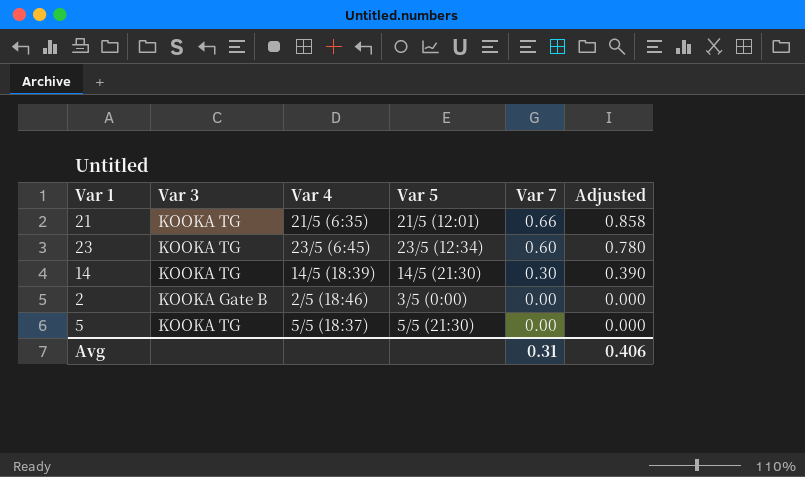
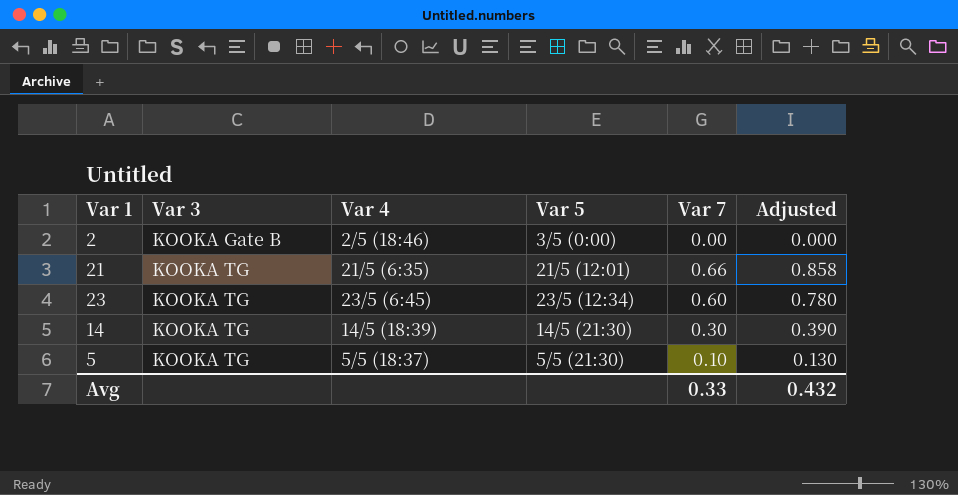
row order: Var 7 descending -> Var 3 ascending
5 | Var 7: 0.00 -> 0.10
5 | Adjusted: 0.000 -> 0.130
Avg | Var 7: 0.31 -> 0.33
Avg | Adjusted: 0.406 -> 0.432

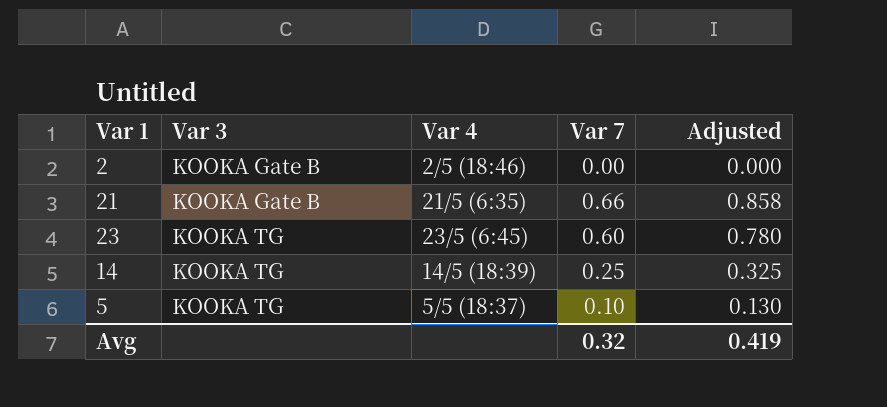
column Var 5 | position: 4 -> none
21 | Var 3: KOOKA TG -> KOOKA Gate B
14 | Var 7: 0.30 -> 0.25
14 | Adjusted: 0.390 -> 0.325
Avg | Var 7: 0.33 -> 0.32
Avg | Adjusted: 0.432 -> 0.419

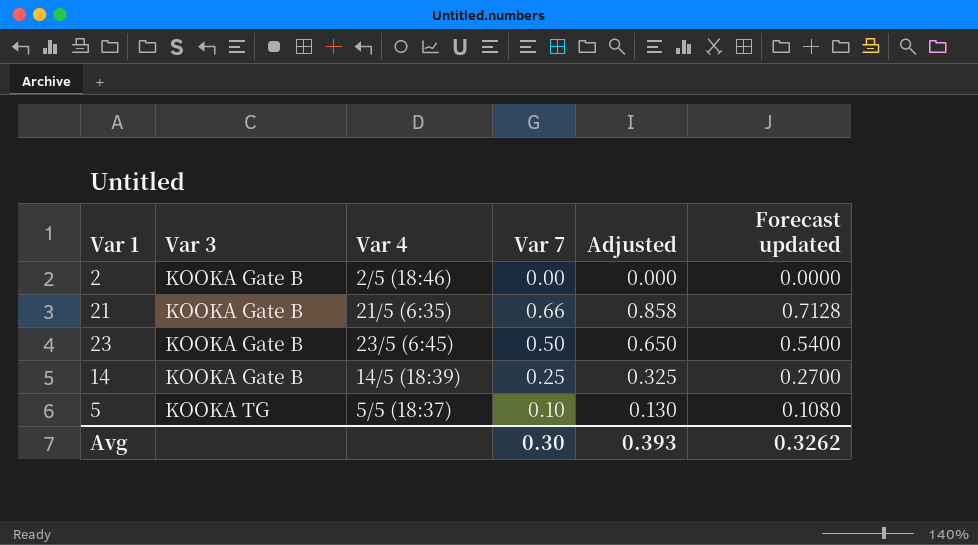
column Forecast updated | formula: none -> [Var 7] * 1.08
23 | Var 3: KOOKA TG -> KOOKA Gate B
23 | Var 7: 0.60 -> 0.50
23 | Adjusted: 0.780 -> 0.650
14 | Var 3: KOOKA TG -> KOOKA Gate B
Avg | Var 7: 0.32 -> 0.30
Avg | Adjusted: 0.419 -> 0.393

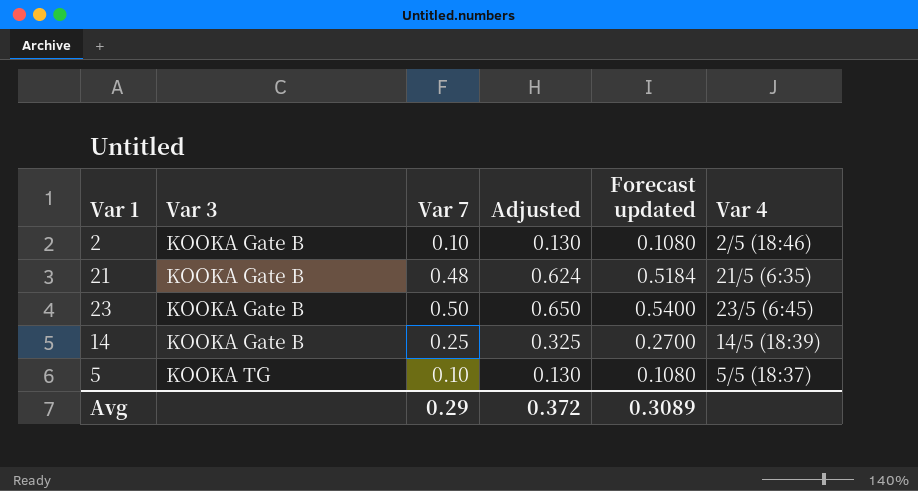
column Var 4 | position: 3 -> 6
2 | Var 7: 0.00 -> 0.10
2 | Adjusted: 0.000 -> 0.130
2 | Forecast updated: 0.0000 -> 0.1080
21 | Var 7: 0.66 -> 0.48
21 | Adjusted: 0.858 -> 0.624
21 | Forecast updated: 0.7128 -> 0.5184
Avg | Var 7: 0.30 -> 0.29
Avg | Adjusted: 0.393 -> 0.372
Avg | Forecast updated: 0.3262 -> 0.3089

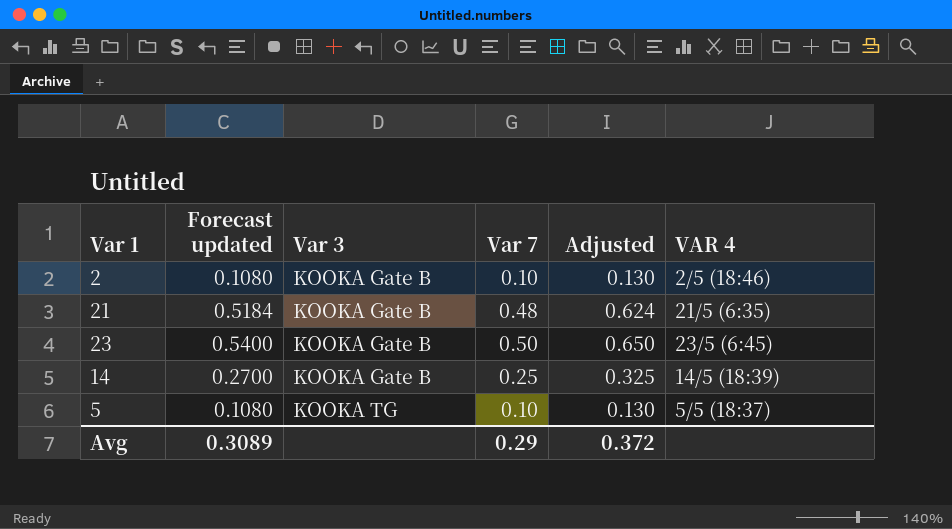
column Forecast updated | position: 5 -> 2
column name: Var 4 -> VAR 4

